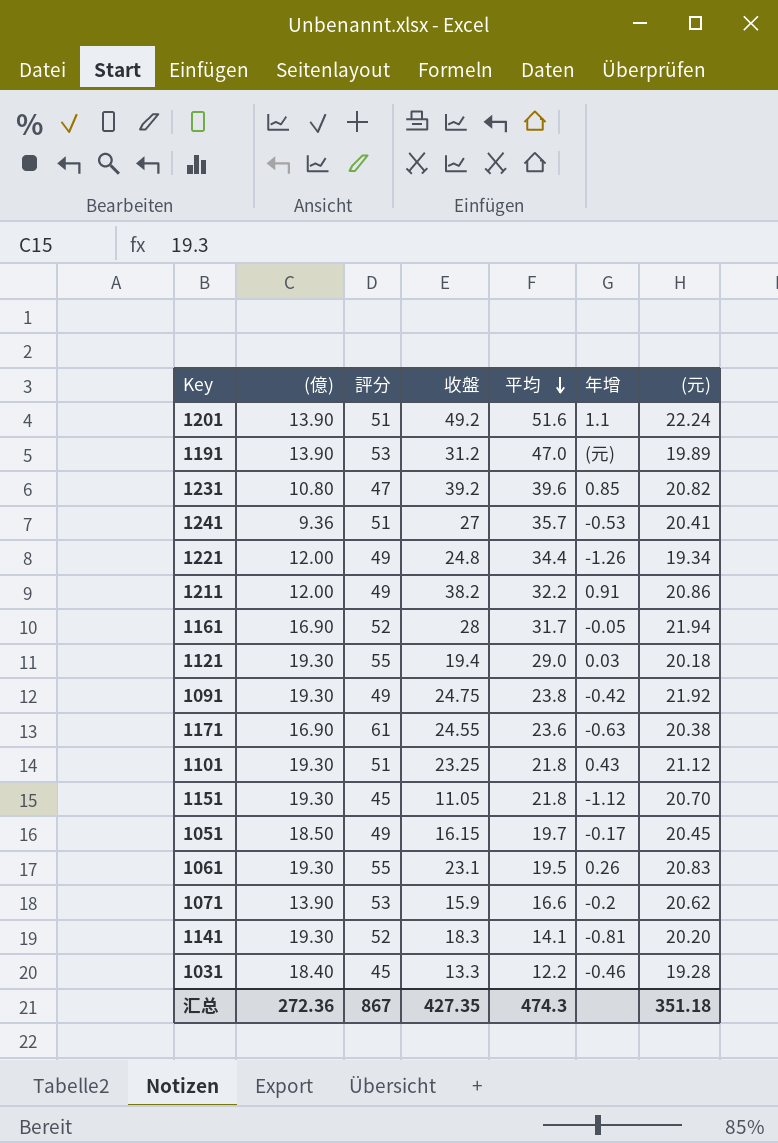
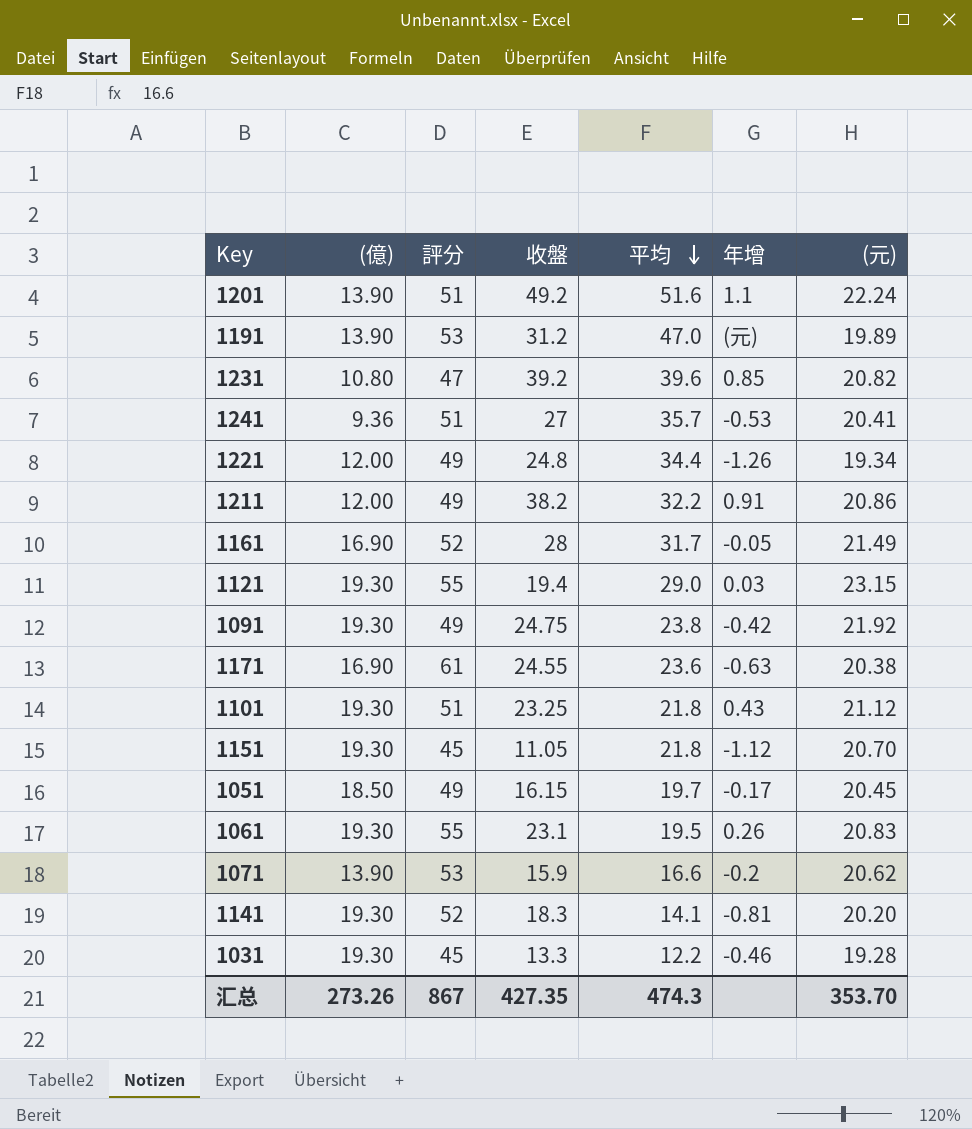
1161 | (元): 21.94 -> 21.49
1121 | (元): 20.18 -> 23.15
1031 | (億): 18.40 -> 19.30
汇总 | (億): 272.36 -> 273.26
汇总 | (元): 351.18 -> 353.70

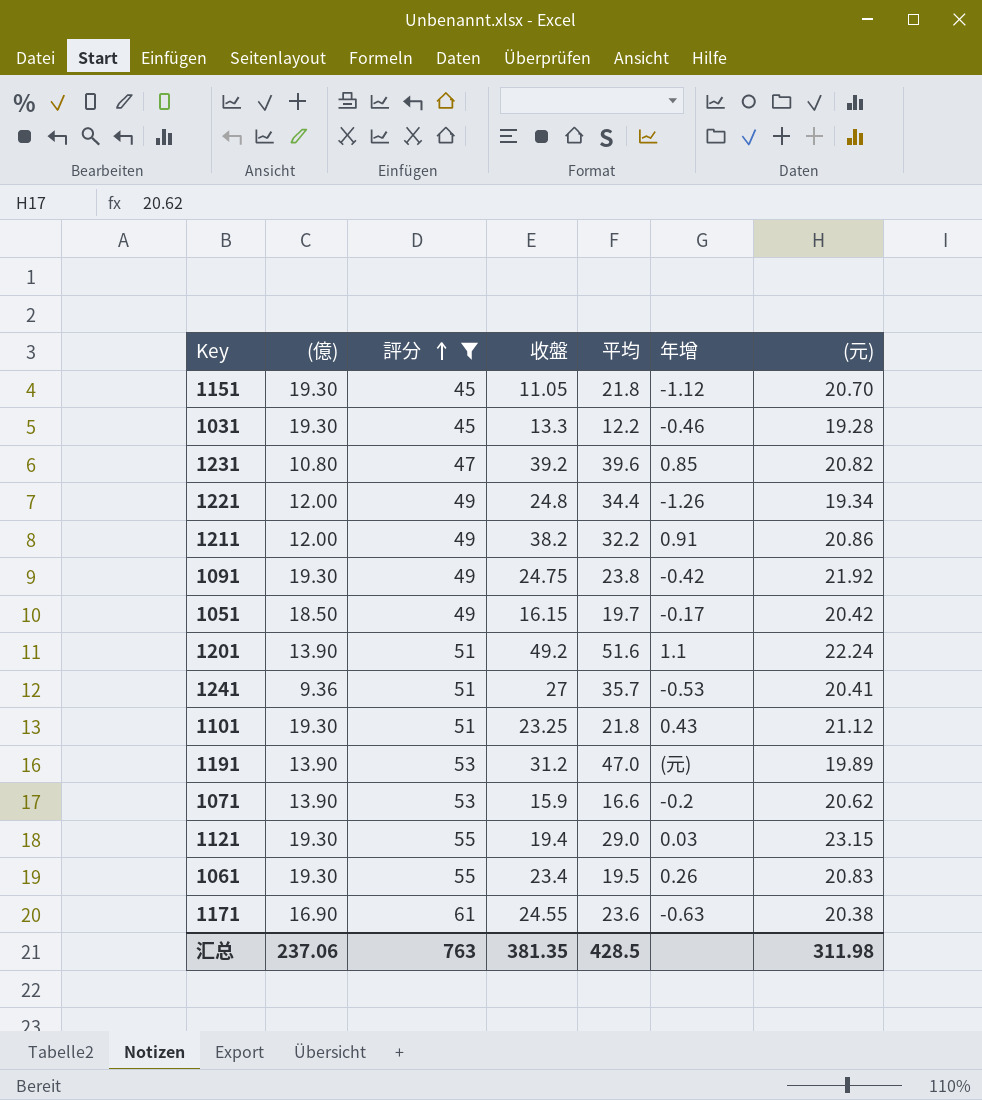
filter: none -> 評分 != 52
row order: 平均 descending -> 評分 ascending
1051 | (元): 20.45 -> 20.42
1061 | 收盤: 23.1 -> 23.4
汇总 | (億): 273.26 -> 237.06
汇总 | 評分: 867 -> 763
汇总 | 收盤: 427.35 -> 381.35
汇总 | 平均: 474.3 -> 428.5
汇总 | (元): 353.70 -> 311.98

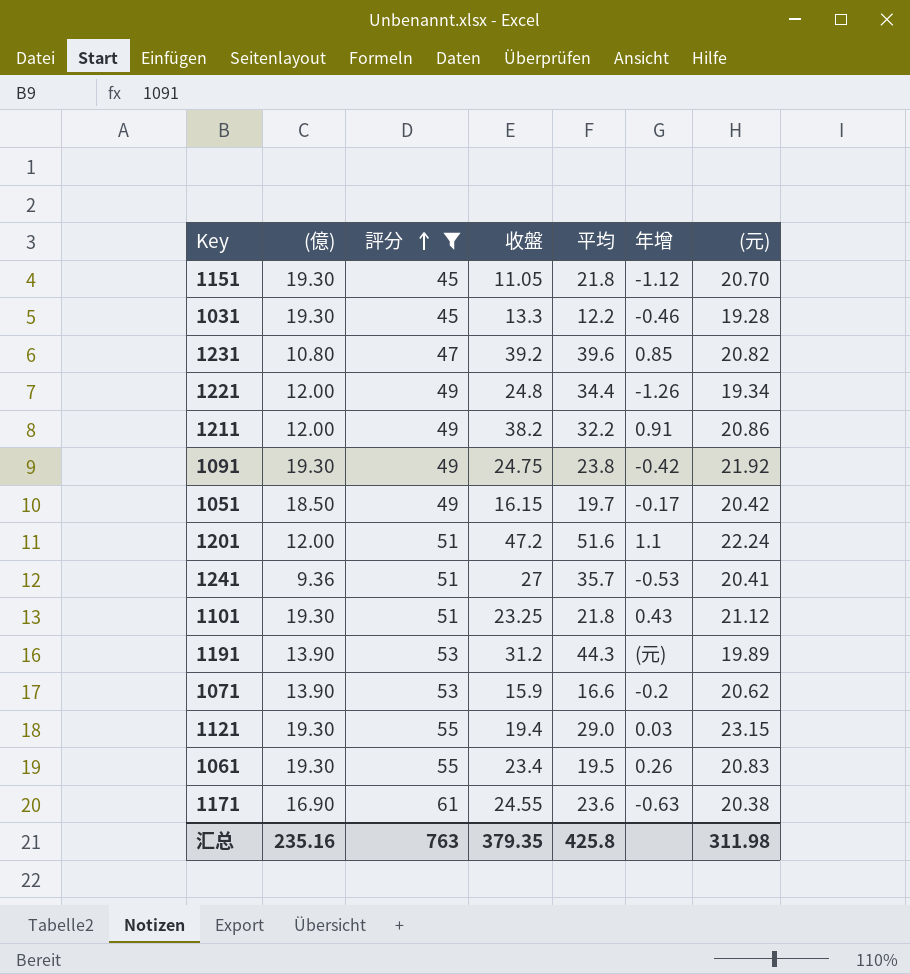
1201 | (億): 13.90 -> 12.00
1201 | 收盤: 49.2 -> 47.2
1191 | 平均: 47.0 -> 44.3
汇总 | (億): 237.06 -> 235.16
汇总 | 收盤: 381.35 -> 379.35
汇总 | 平均: 428.5 -> 425.8

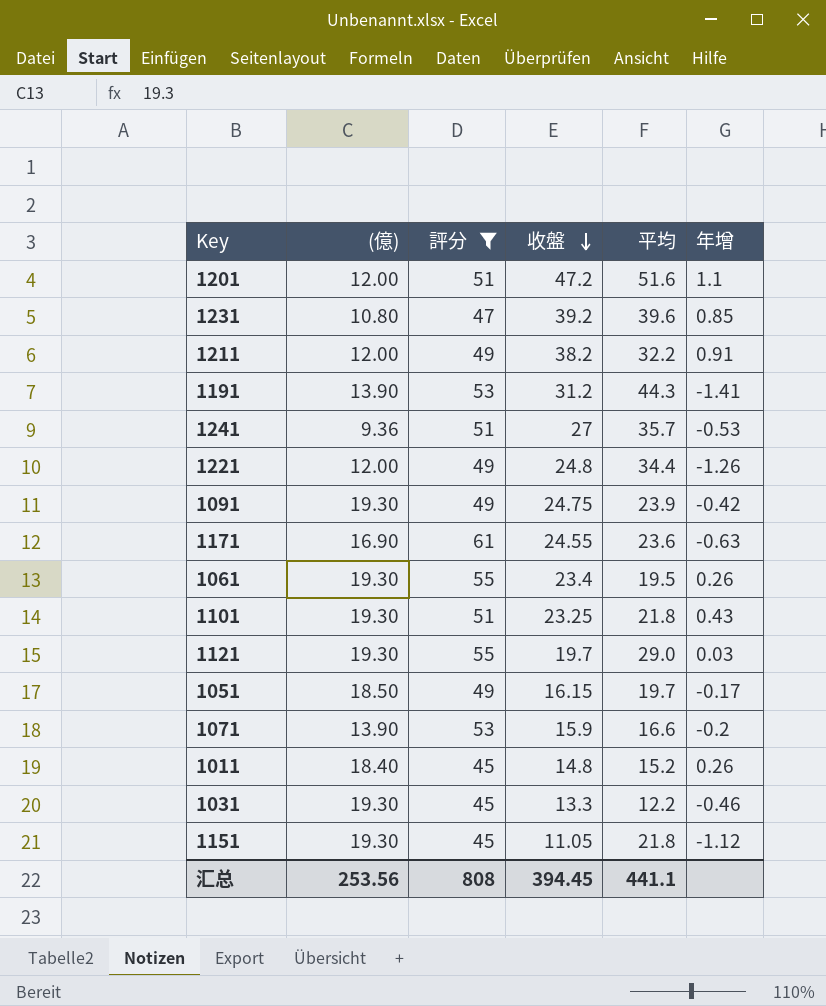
row order: 評分 ascending -> 收盤 descending
column (元) | position: 7 -> none
1191 | 年增: (元) -> -1.41
1091 | 平均: 23.8 -> 23.9
1121 | 收盤: 19.4 -> 19.7
row 1011: none -> 18.40 | 45 | 14.8 | 15.2 | 0.26
汇总 | (億): 235.16 -> 253.56
汇总 | 評分: 763 -> 808
汇总 | 收盤: 379.35 -> 394.45
汇总 | 平均: 425.8 -> 441.1

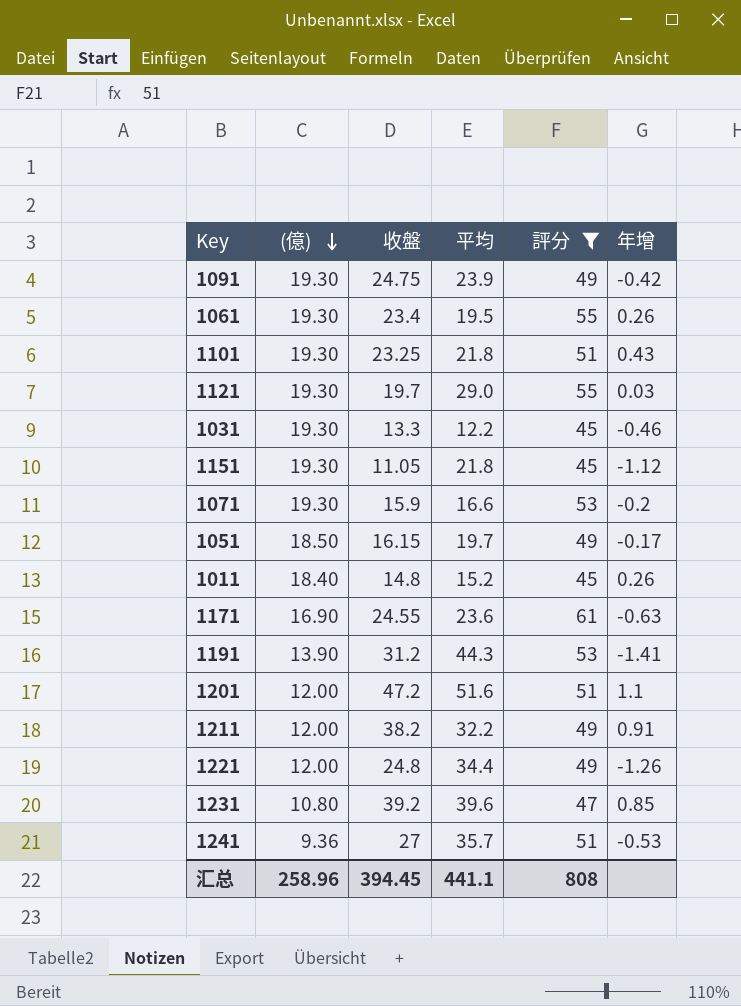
row order: 收盤 descending -> (億) descending
column 評分 | position: 3 -> 5
1071 | (億): 13.90 -> 19.30
汇总 | (億): 253.56 -> 258.96

